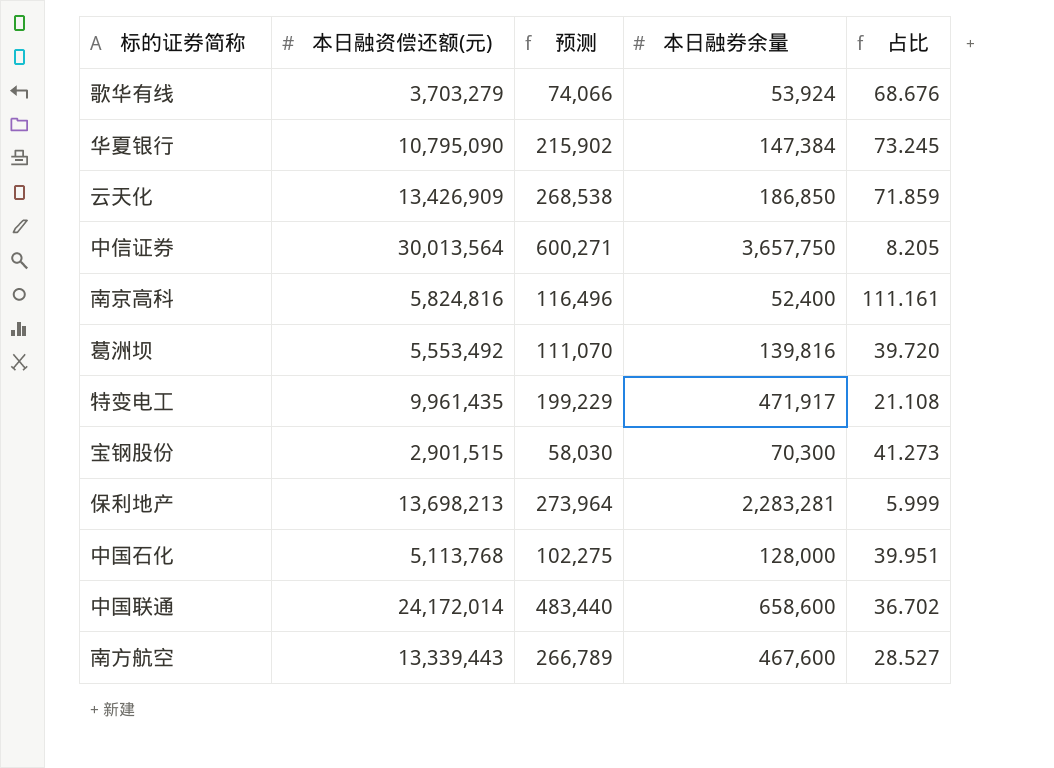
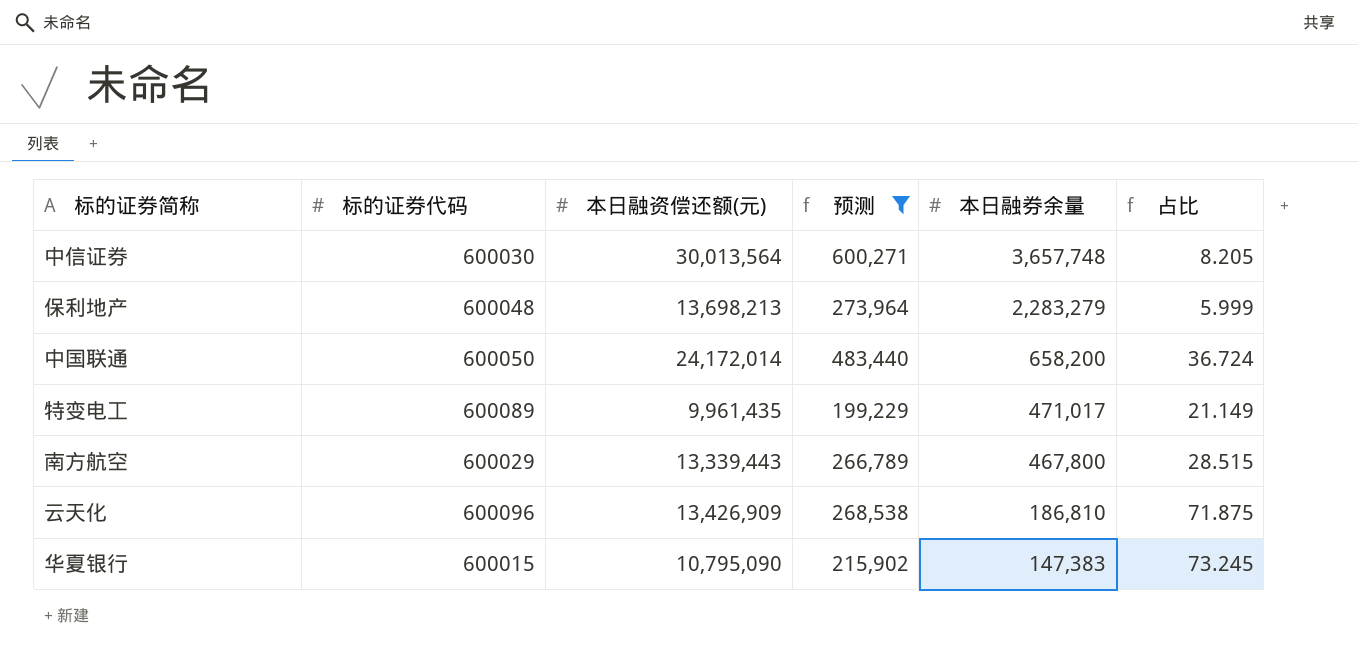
filter: none -> 预测 >= 199,229
row order: none -> 本日融券余量 descending
column 标的证券代码 | position: none -> 2
中信证券 | 本日融券余量: 3,657,750 -> 3,657,748
保利地产 | 本日融券余量: 2,283,281 -> 2,283,279
中国联通 | 本日融券余量: 658,600 -> 658,200
中国联通 | 占比: 36.702 -> 36.724
特变电工 | 本日融券余量: 471,917 -> 471,017
特变电工 | 占比: 21.108 -> 21.149
南方航空 | 本日融券余量: 467,600 -> 467,800
南方航空 | 占比: 28.527 -> 28.515
云天化 | 本日融券余量: 186,850 -> 186,810
云天化 | 占比: 71.859 -> 71.875
华夏银行 | 本日融券余量: 147,384 -> 147,383

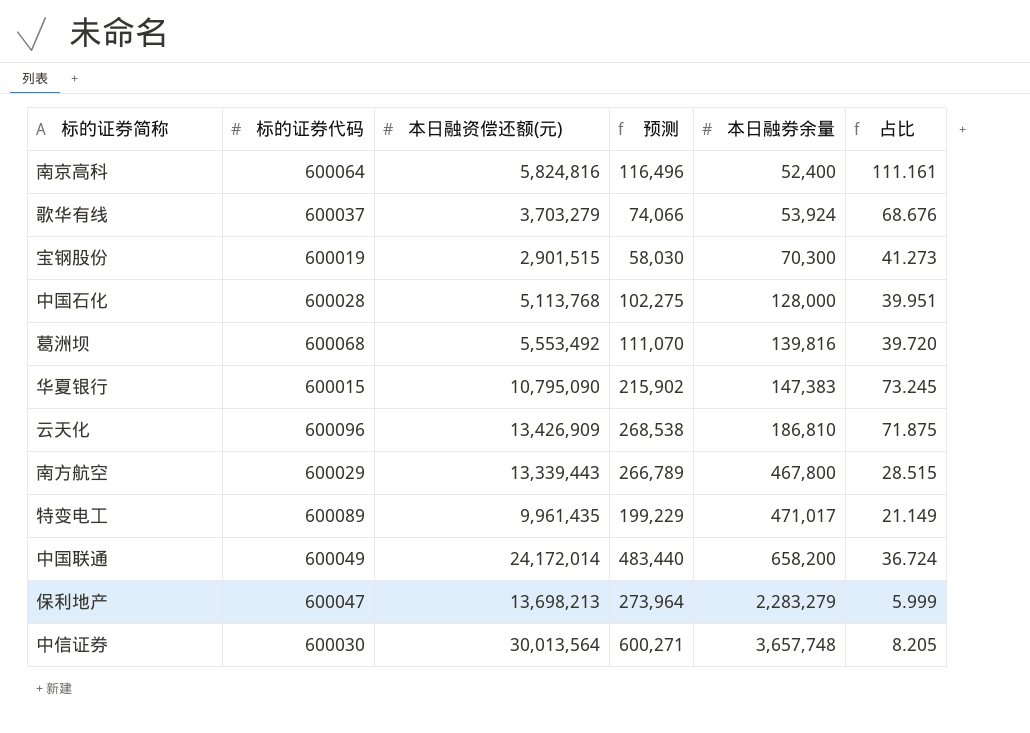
filter: 预测 >= 199,229 -> none
row order: 本日融券余量 descending -> 本日融券余量 ascending
中国联通 | 标的证券代码: 600050 -> 600049
保利地产 | 标的证券代码: 600048 -> 600047

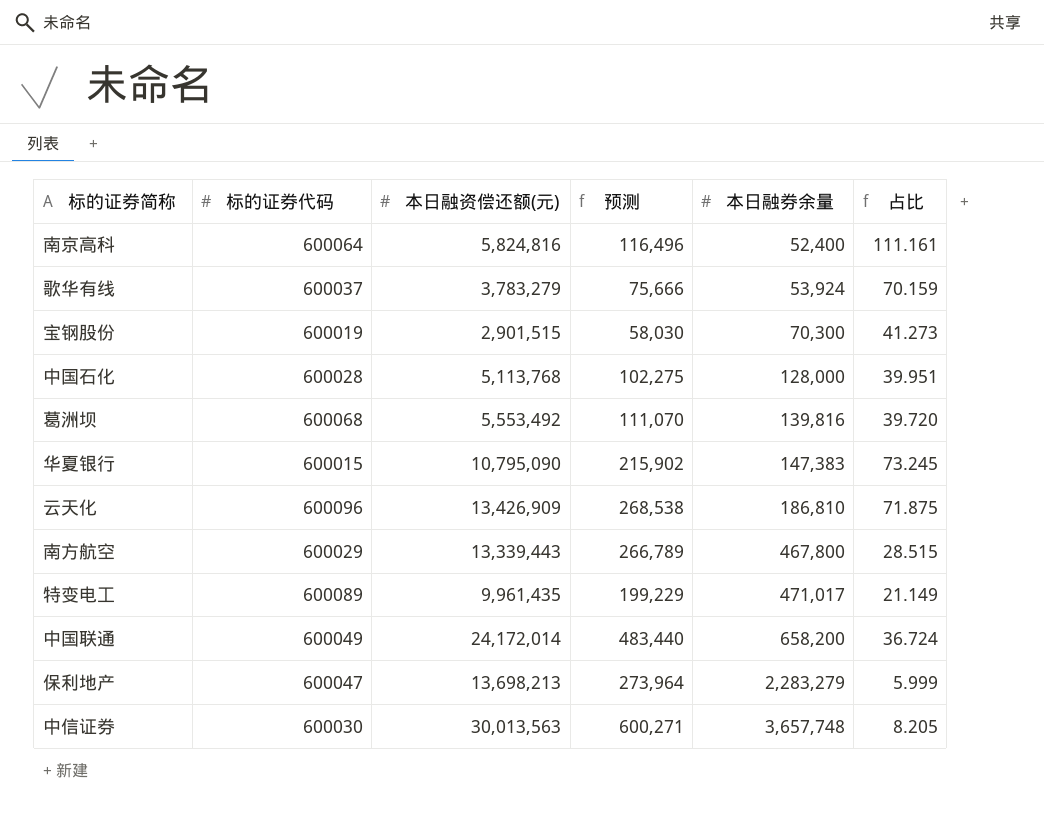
歌华有线 | 本日融资偿还额(元): 3,703,279 -> 3,783,279
歌华有线 | 预测: 74,066 -> 75,666
歌华有线 | 占比: 68.676 -> 70.159
中信证券 | 本日融资偿还额(元): 30,013,564 -> 30,013,563

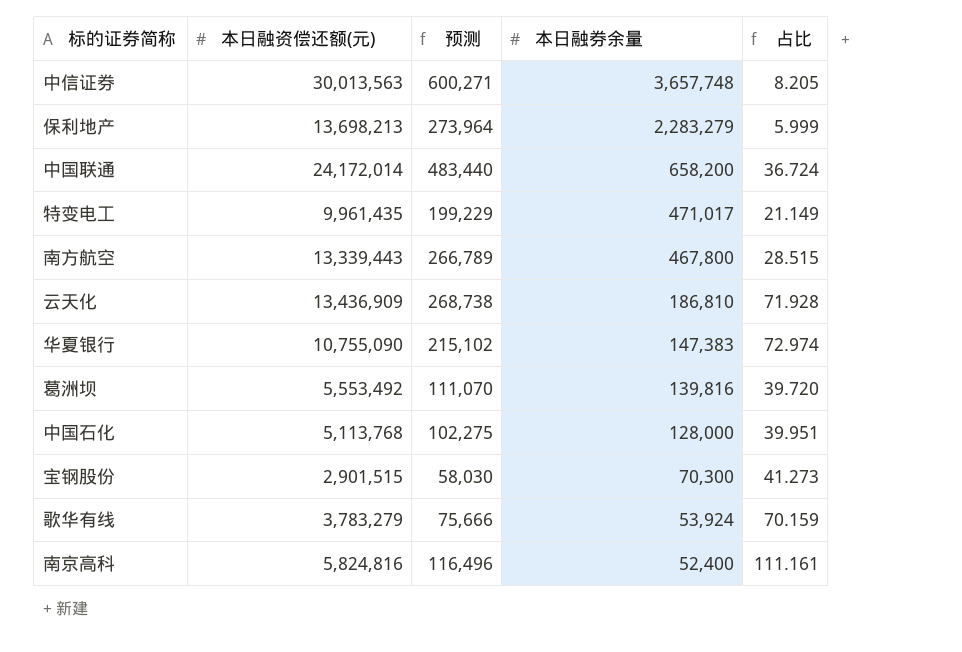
row order: 本日融券余量 ascending -> 本日融券余量 descending
column 标的证券代码 | position: 2 -> none
云天化 | 本日融资偿还额(元): 13,426,909 -> 13,436,909
云天化 | 预测: 268,538 -> 268,738
云天化 | 占比: 71.875 -> 71.928
华夏银行 | 本日融资偿还额(元): 10,795,090 -> 10,755,090
华夏银行 | 预测: 215,902 -> 215,102
华夏银行 | 占比: 73.245 -> 72.974

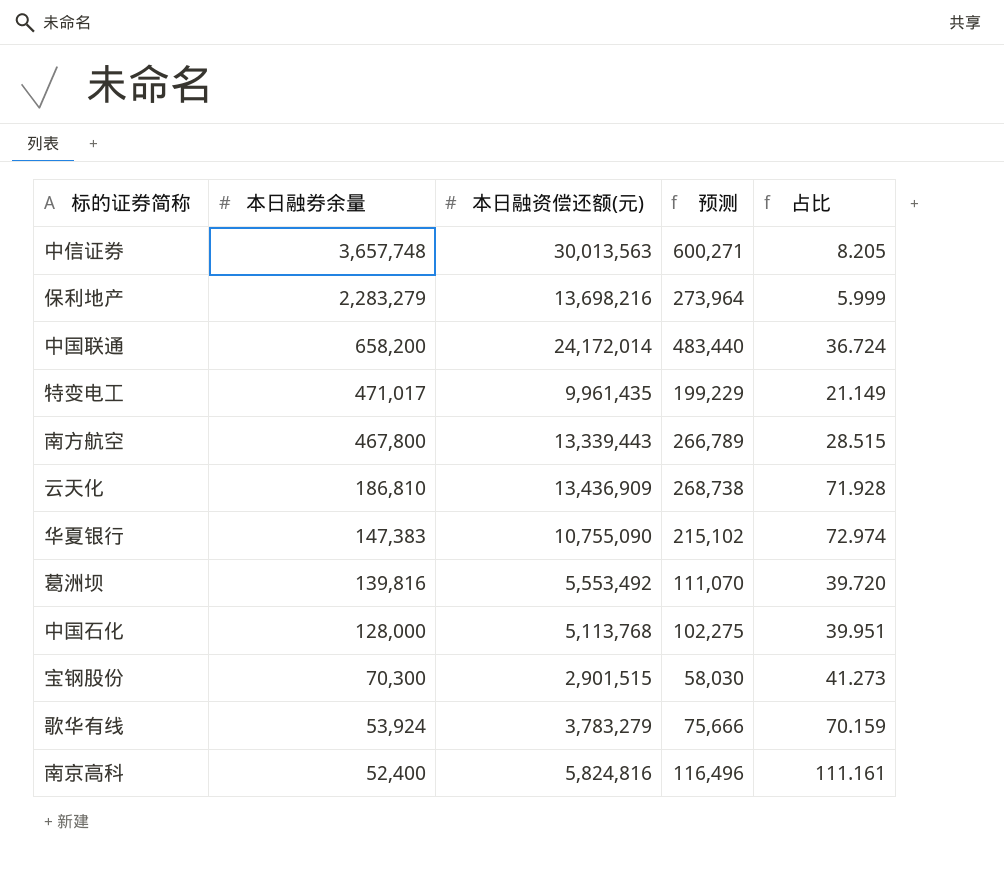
column 本日融券余量 | position: 4 -> 2
保利地产 | 本日融资偿还额(元): 13,698,213 -> 13,698,216

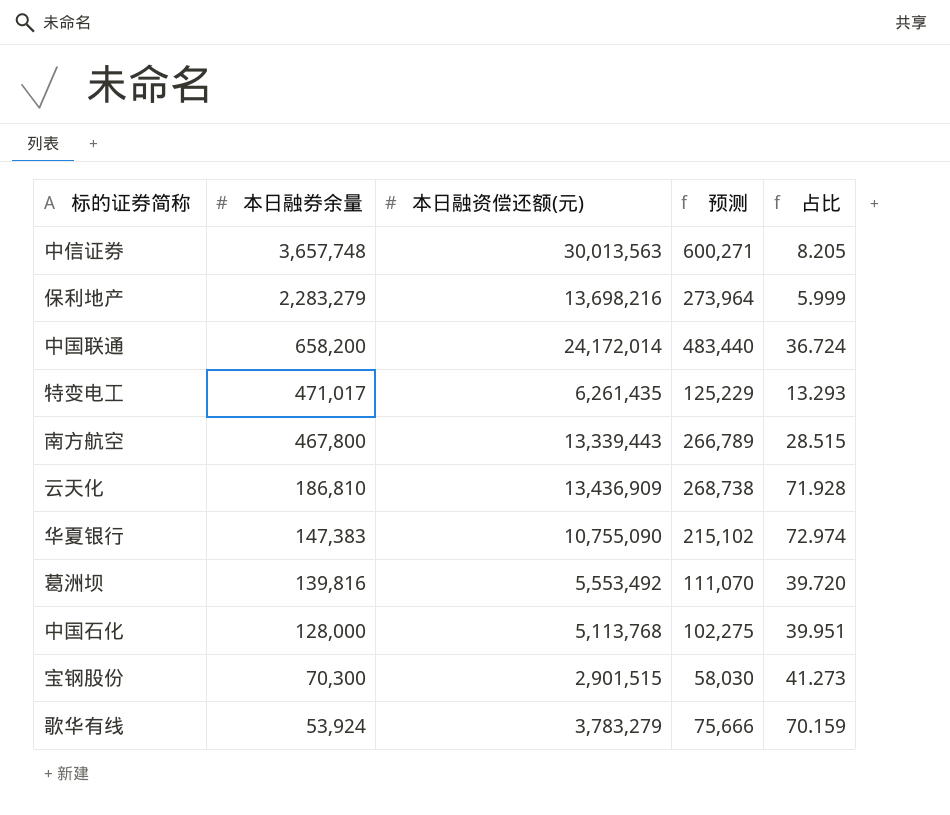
row 南京高科: 52,400 | 5,824,816 | 116,496 | 111.161 -> none
特变电工 | 本日融资偿还额(元): 9,961,435 -> 6,261,435
特变电工 | 预测: 199,229 -> 125,229
特变电工 | 占比: 21.149 -> 13.293

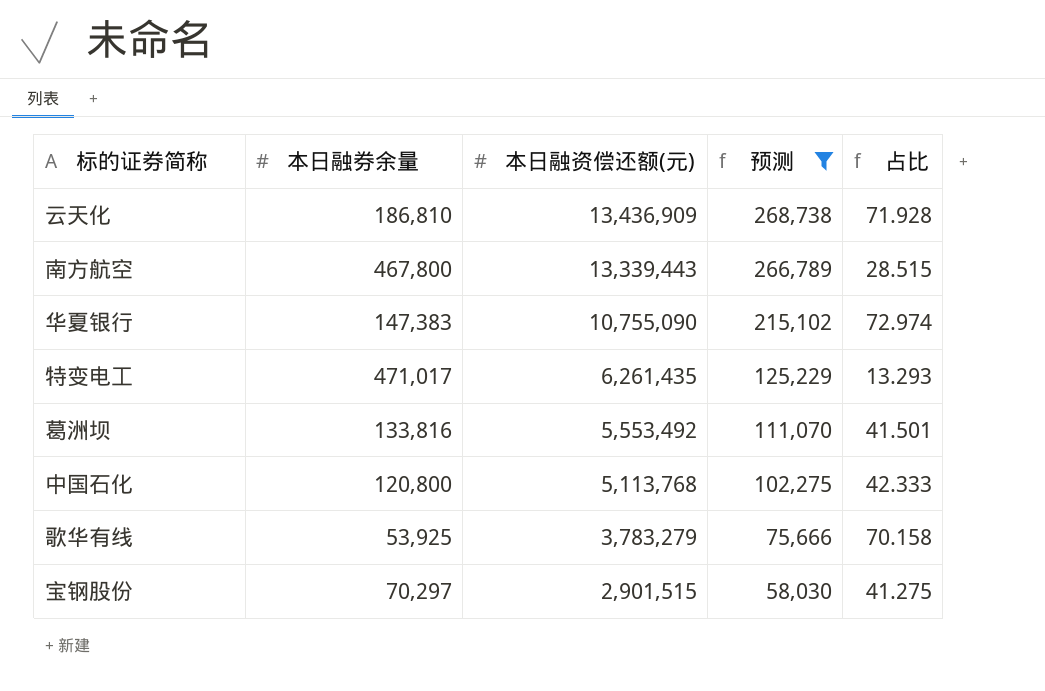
filter: none -> 预测 <= 268,738
row order: 本日融券余量 descending -> 本日融资偿还额(元) descending
葛洲坝 | 本日融券余量: 139,816 -> 133,816
葛洲坝 | 占比: 39.720 -> 41.501
中国石化 | 本日融券余量: 128,000 -> 120,800
中国石化 | 占比: 39.951 -> 42.333
歌华有线 | 本日融券余量: 53,924 -> 53,925
歌华有线 | 占比: 70.159 -> 70.158
宝钢股份 | 本日融券余量: 70,300 -> 70,297
宝钢股份 | 占比: 41.273 -> 41.275

